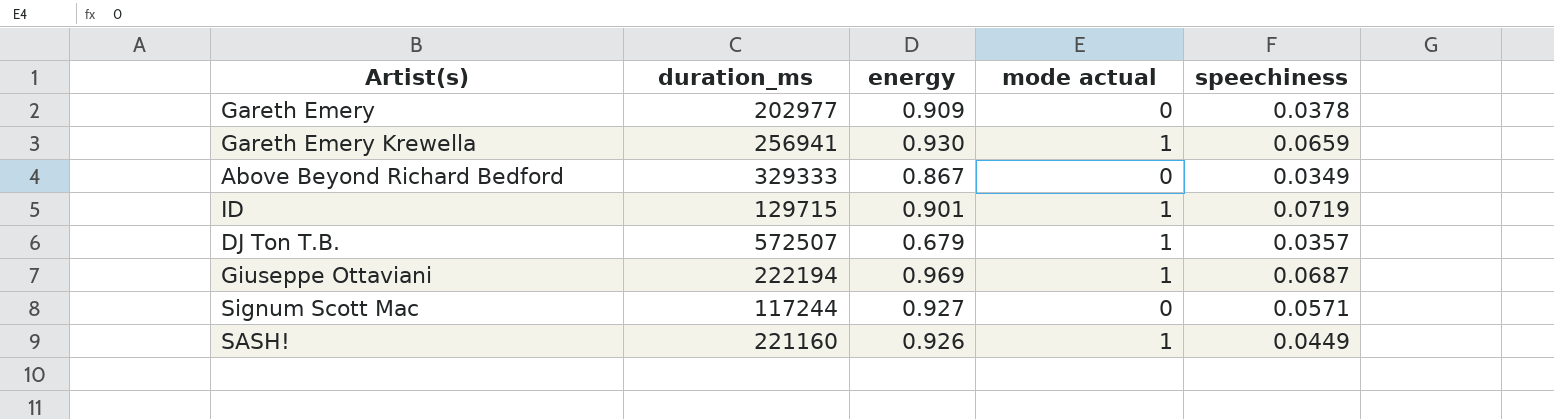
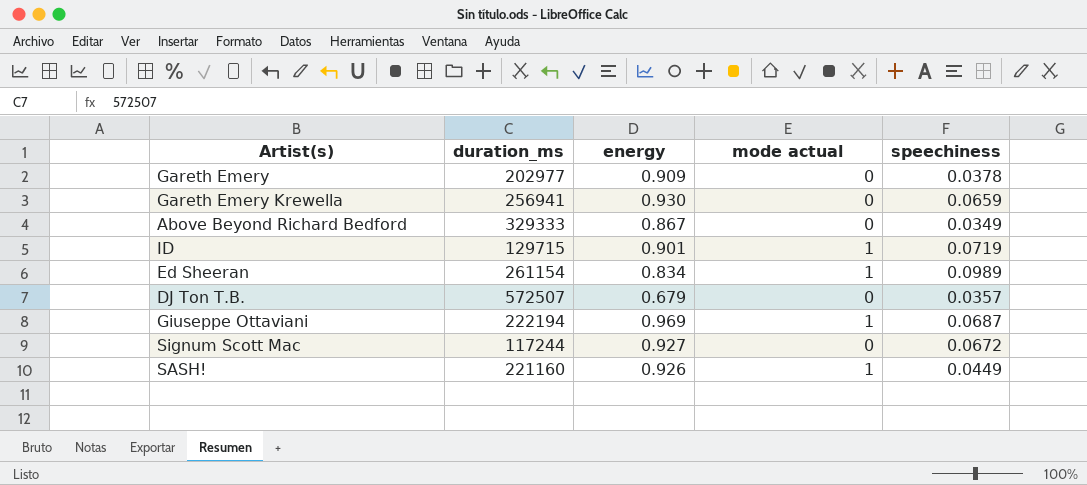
Gareth Emery Krewella | mode actual: 1 -> 0
row Ed Sheeran: none -> 261154 | 0.834 | 1 | 0.0989
DJ Ton T.B. | mode actual: 1 -> 0
Signum Scott Mac | speechiness: 0.0571 -> 0.0672

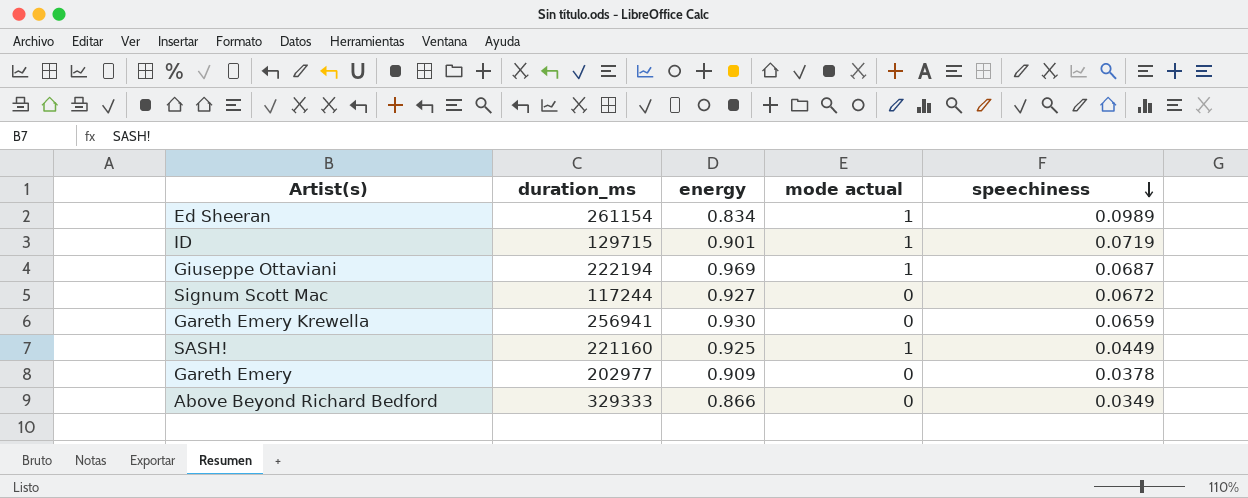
row order: none -> speechiness descending
row DJ Ton T.B.: 572507 | 0.679 | 0 | 0.0357 -> none
SASH! | energy: 0.926 -> 0.925
Above Beyond Richard Bedford | energy: 0.867 -> 0.866

